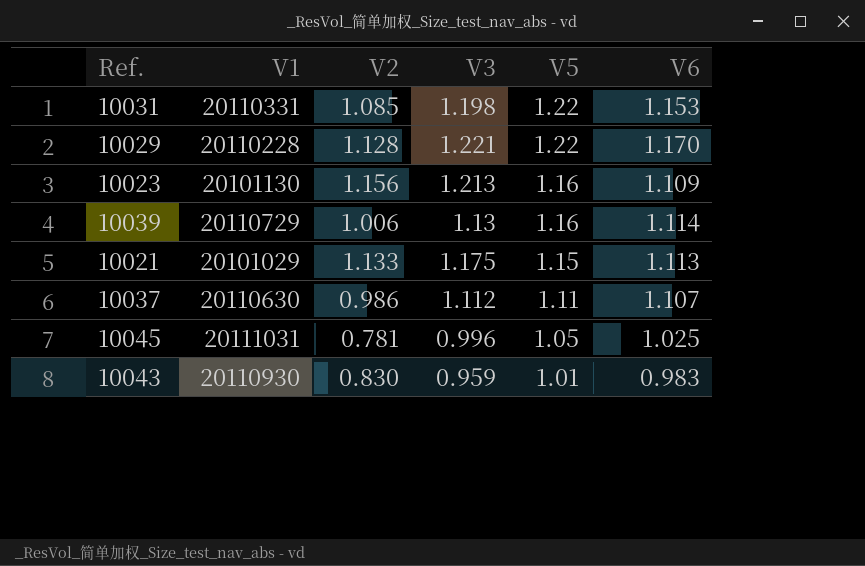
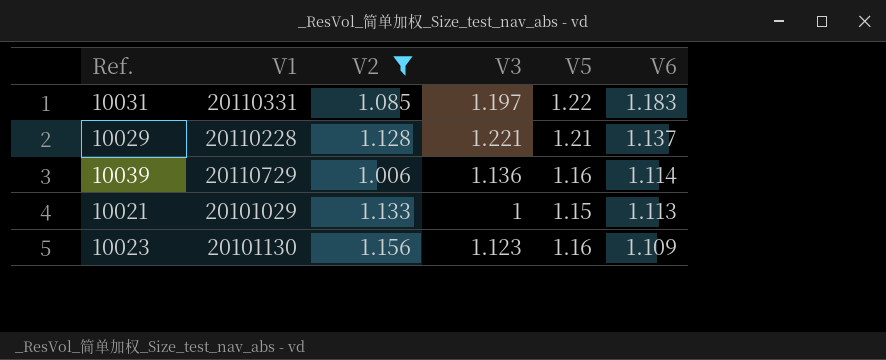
filter: none -> V2 >= 1.006
row order: V5 descending -> V6 descending
10031 | V3: 1.198 -> 1.197
10031 | V6: 1.153 -> 1.183
10029 | V5: 1.22 -> 1.21
10029 | V6: 1.170 -> 1.137
10039 | V3: 1.13 -> 1.136
10021 | V3: 1.175 -> 1
10023 | V3: 1.213 -> 1.123

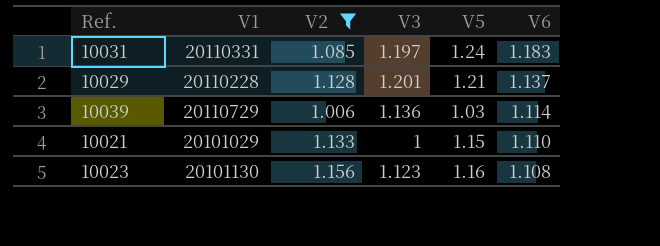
10031 | V5: 1.22 -> 1.24
10029 | V3: 1.221 -> 1.201
10039 | V5: 1.16 -> 1.03
10021 | V6: 1.113 -> 1.110
10023 | V6: 1.109 -> 1.108

